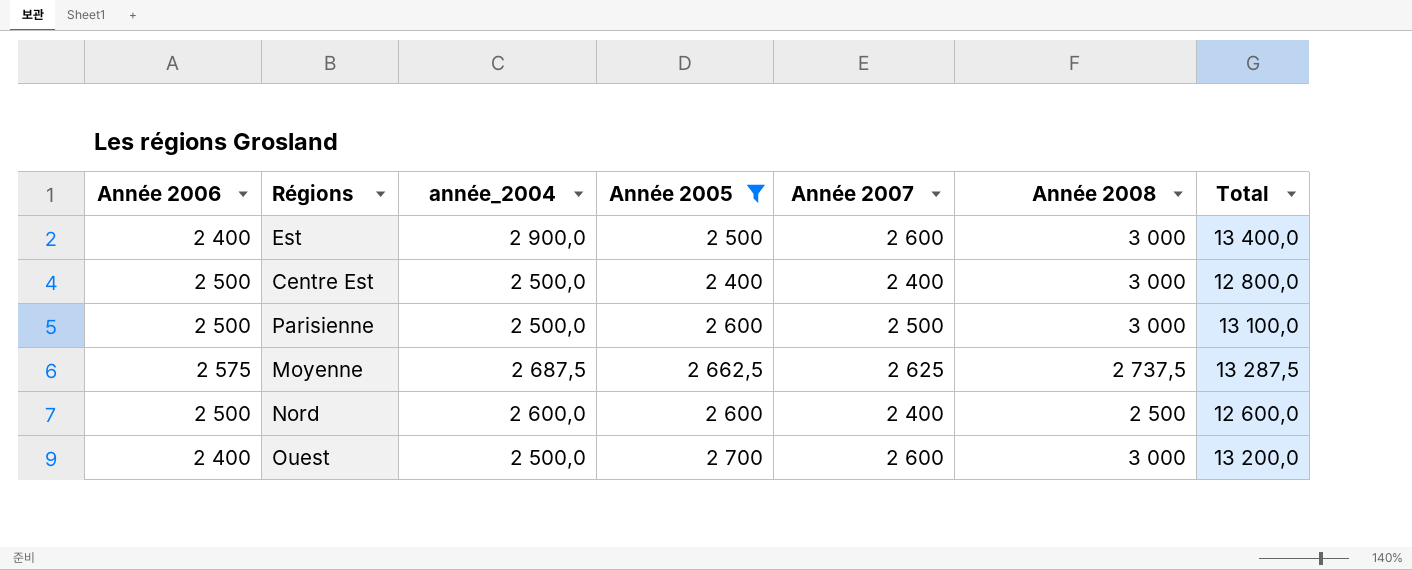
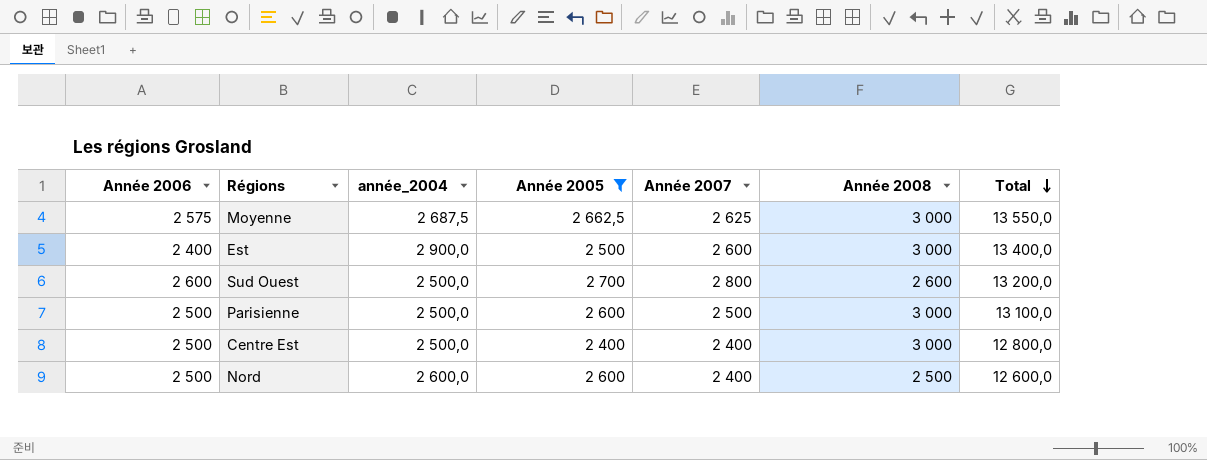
row order: none -> Total descending
row Ouest: 2 400 | 2 500,0 | 2 700 | 2 600 | 3 000 | 13 200,0 -> none
Moyenne | Année 2008: 2 737,5 -> 3 000
Moyenne | Total: 13 287,5 -> 13 550,0
row Sud Ouest: none -> 2 600 | 2 500,0 | 2 700 | 2 800 | 2 600 | 13 200,0

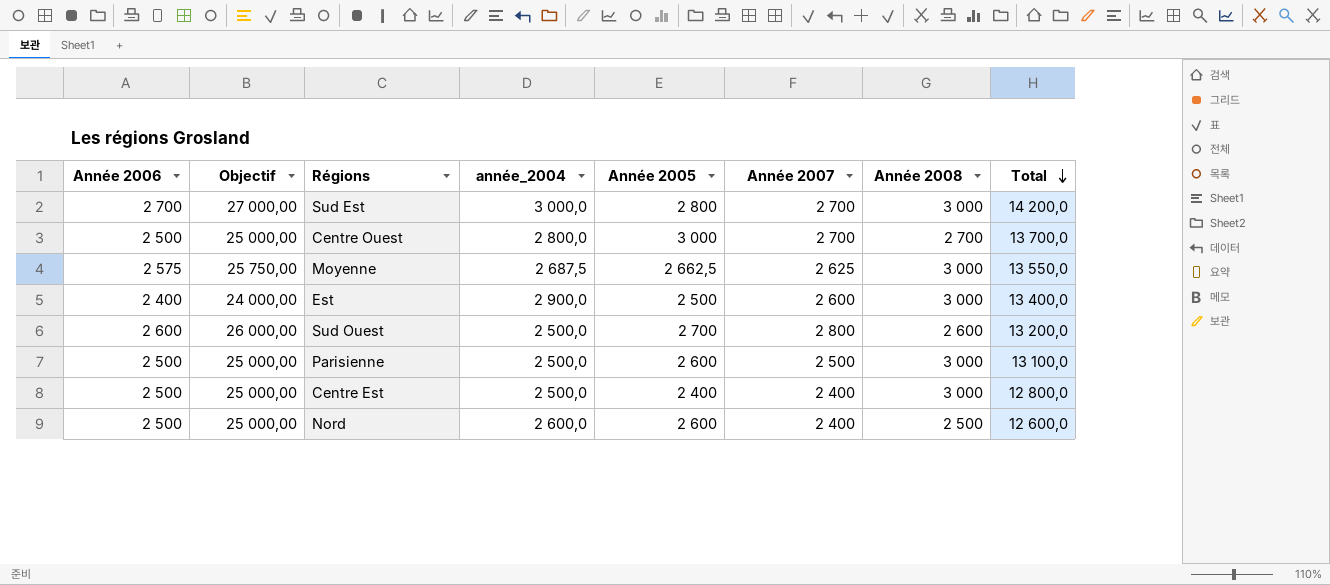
filter: Année 2005 <= 2 700 -> none
column Objectif | formula: none -> [Année 2006] * 10

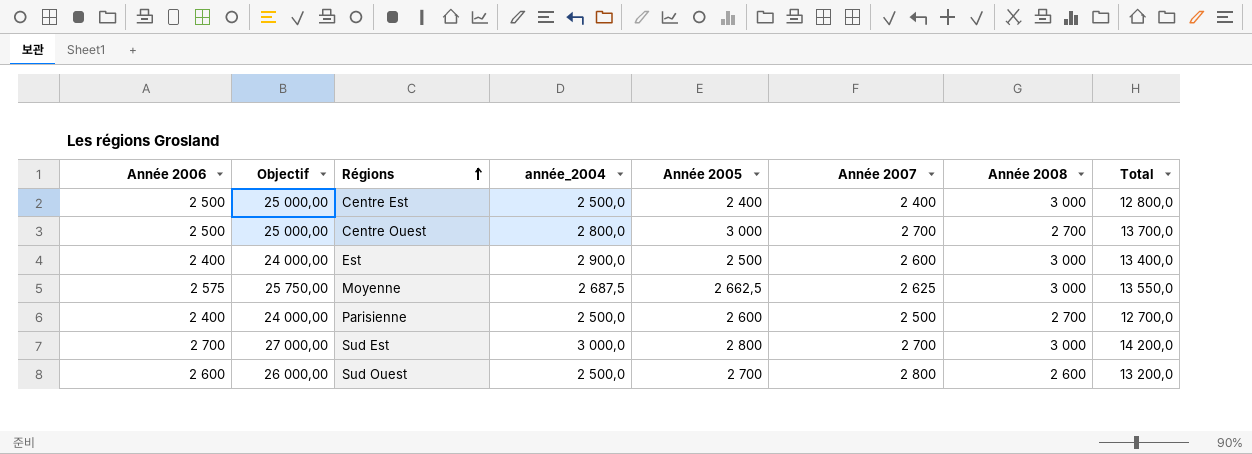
row order: Total descending -> Régions ascending
row Nord: 2 500 | 25 000,00 | 2 600,0 | 2 600 | 2 400 | 2 500 | 12 600,0 -> none
Parisienne | Année 2006: 2 500 -> 2 400
Parisienne | Objectif: 25 000,00 -> 24 000,00
Parisienne | Année 2008: 3 000 -> 2 700
Parisienne | Total: 13 100,0 -> 12 700,0

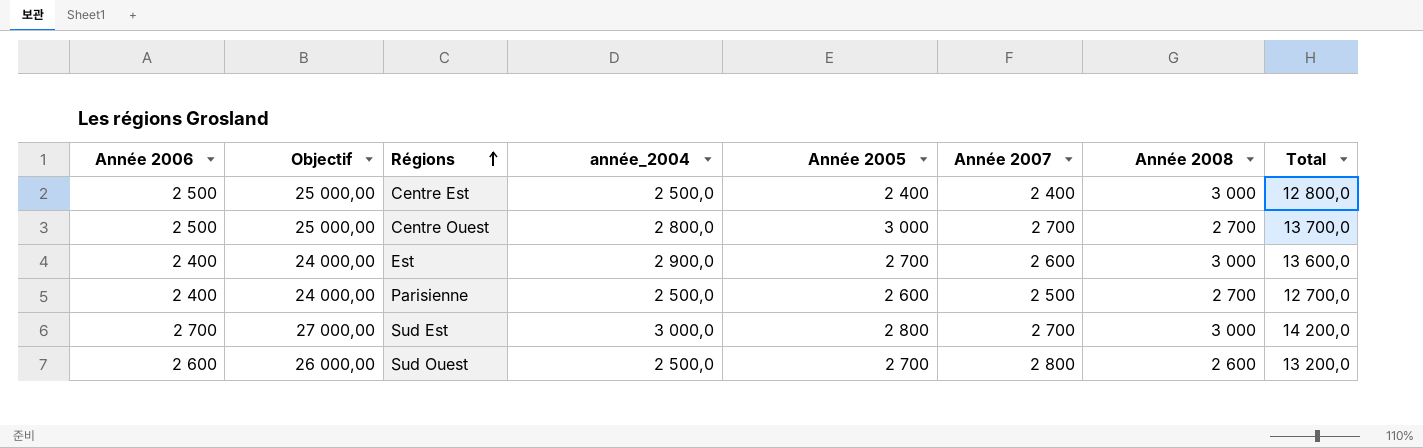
row Moyenne: 2 575 | 25 750,00 | 2 687,5 | 2 662,5 | 2 625 | 3 000 | 13 550,0 -> none
Est | Année 2005: 2 500 -> 2 700
Est | Total: 13 400,0 -> 13 600,0

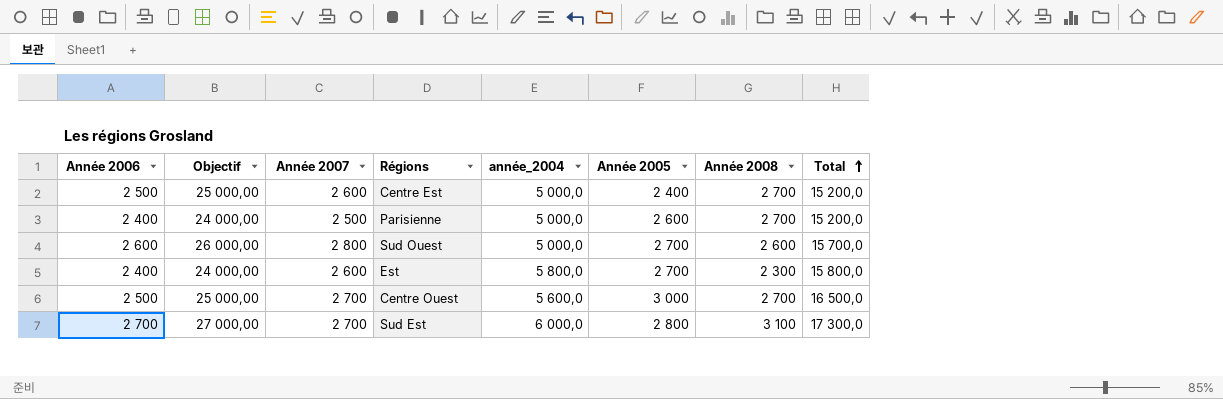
row order: Régions ascending -> Total ascending
column Année 2007 | position: 6 -> 3
Centre Est | Année 2007: 2 400 -> 2 600
Centre Est | année_2004: 2 500,0 -> 5 000,0
Centre Est | Année 2008: 3 000 -> 2 700
Centre Est | Total: 12 800,0 -> 15 200,0
Parisienne | année_2004: 2 500,0 -> 5 000,0
Parisienne | Total: 12 700,0 -> 15 200,0
Sud Ouest | année_2004: 2 500,0 -> 5 000,0
Sud Ouest | Total: 13 200,0 -> 15 700,0
Est | année_2004: 2 900,0 -> 5 800,0
Est | Année 2008: 3 000 -> 2 300
Est | Total: 13 600,0 -> 15 800,0
Centre Ouest | année_2004: 2 800,0 -> 5 600,0
Centre Ouest | Total: 13 700,0 -> 16 500,0
Sud Est | année_2004: 3 000,0 -> 6 000,0
Sud Est | Année 2008: 3 000 -> 3 100
Sud Est | Total: 14 200,0 -> 17 300,0

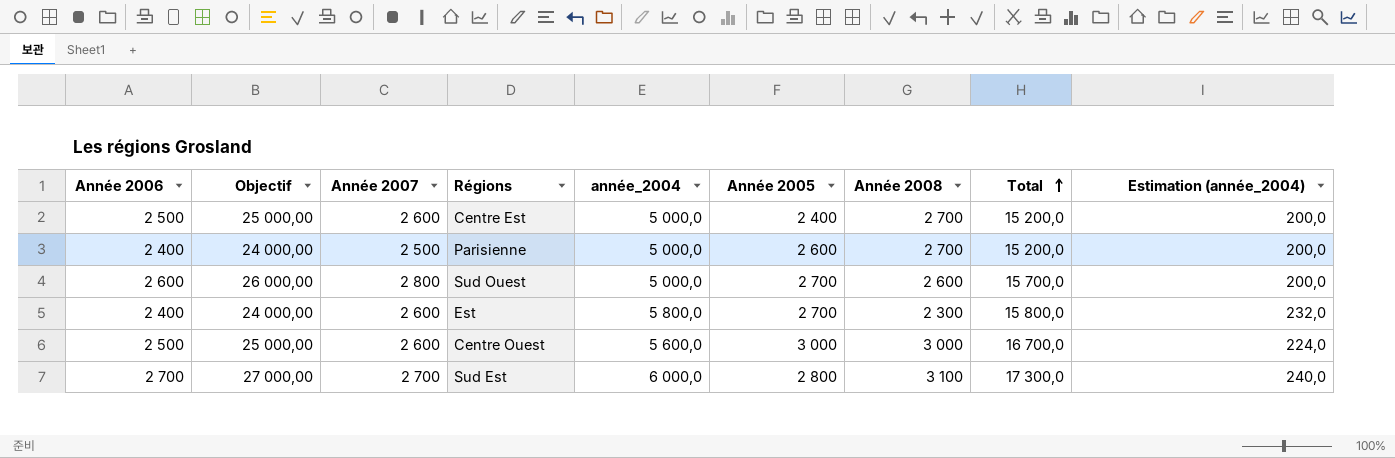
column Estimation (année_2004) | formula: none -> [année_2004] * 0,04
Centre Ouest | Année 2007: 2 700 -> 2 600
Centre Ouest | Année 2008: 2 700 -> 3 000
Centre Ouest | Total: 16 500,0 -> 16 700,0

